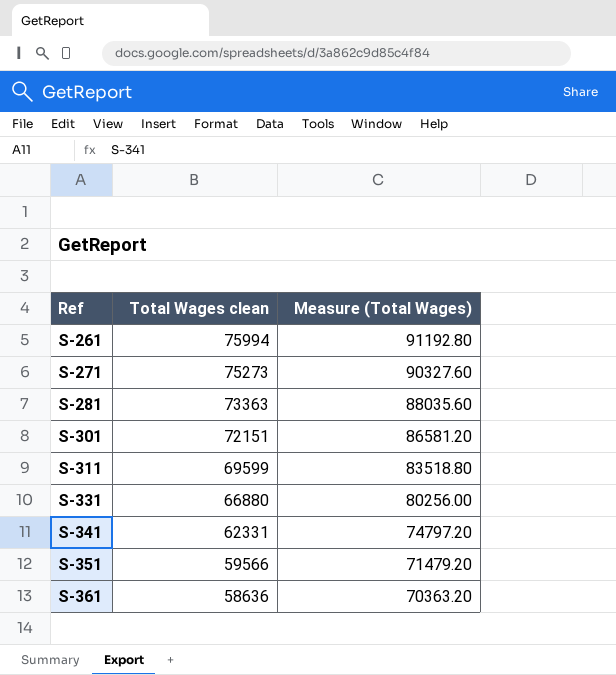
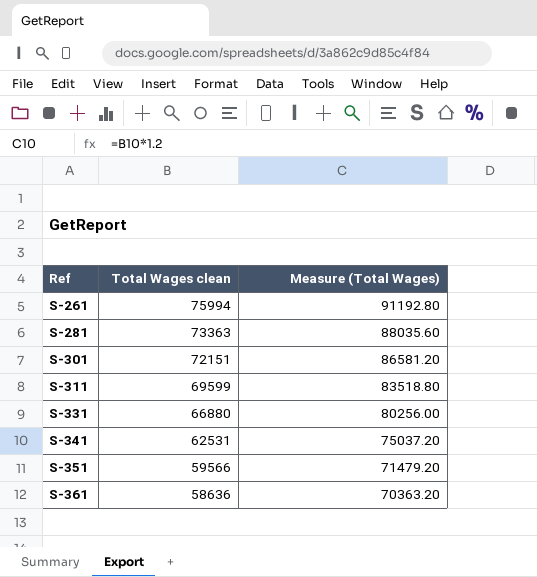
row S-271: 75273 | 90327.60 -> none
S-341 | Total Wages clean: 62331 -> 62531
S-341 | Measure (Total Wages): 74797.20 -> 75037.20

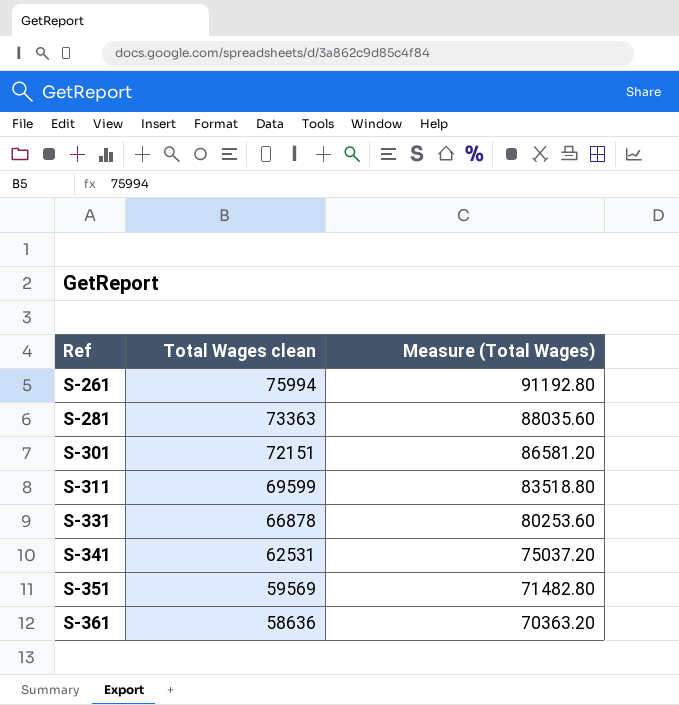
S-331 | Total Wages clean: 66880 -> 66878
S-331 | Measure (Total Wages): 80256.00 -> 80253.60
S-351 | Total Wages clean: 59566 -> 59569
S-351 | Measure (Total Wages): 71479.20 -> 71482.80

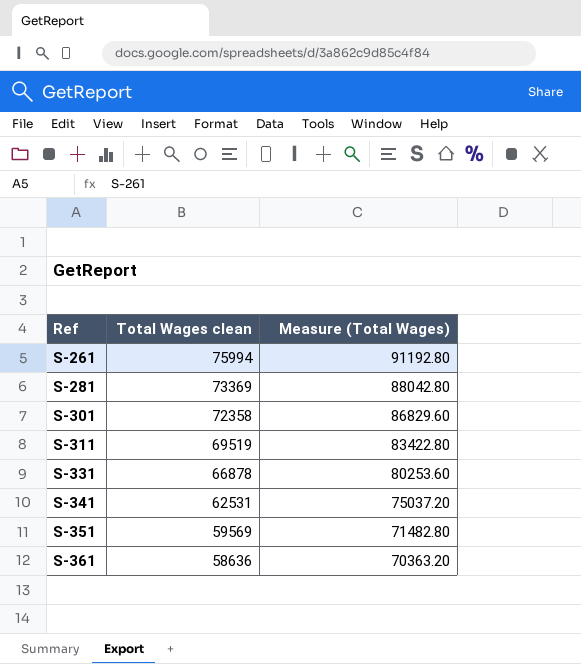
S-281 | Total Wages clean: 73363 -> 73369
S-281 | Measure (Total Wages): 88035.60 -> 88042.80
S-301 | Total Wages clean: 72151 -> 72358
S-301 | Measure (Total Wages): 86581.20 -> 86829.60
S-311 | Total Wages clean: 69599 -> 69519
S-311 | Measure (Total Wages): 83518.80 -> 83422.80

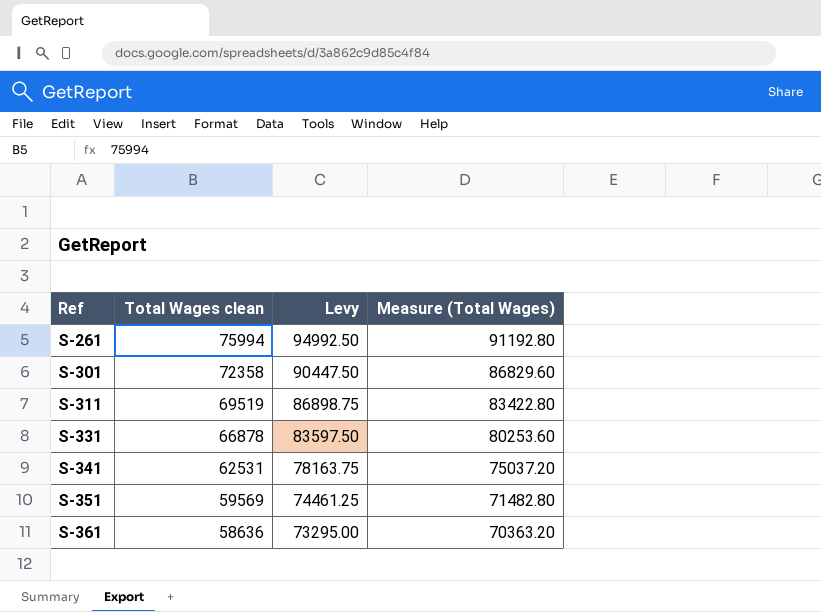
column Levy | formula: none -> [Total Wages clean] * 1.25
row S-281: 73369 | 88042.80 -> none

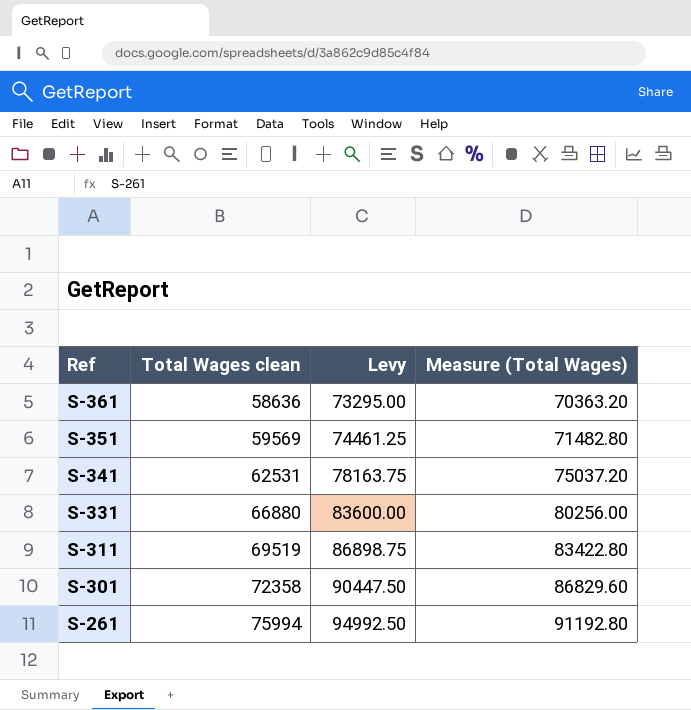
row order: Ref ascending -> Ref descending
S-331 | Total Wages clean: 66878 -> 66880
S-331 | Levy: 83597.50 -> 83600.00
S-331 | Measure (Total Wages): 80253.60 -> 80256.00

